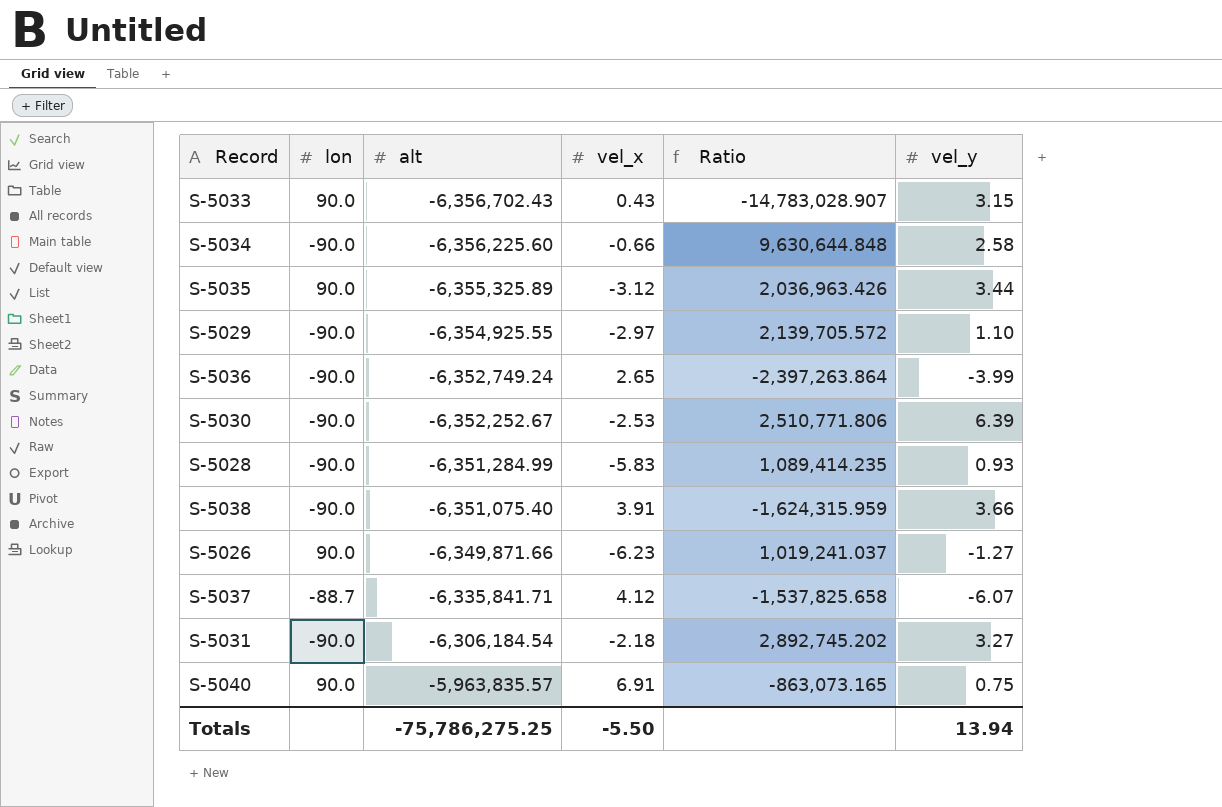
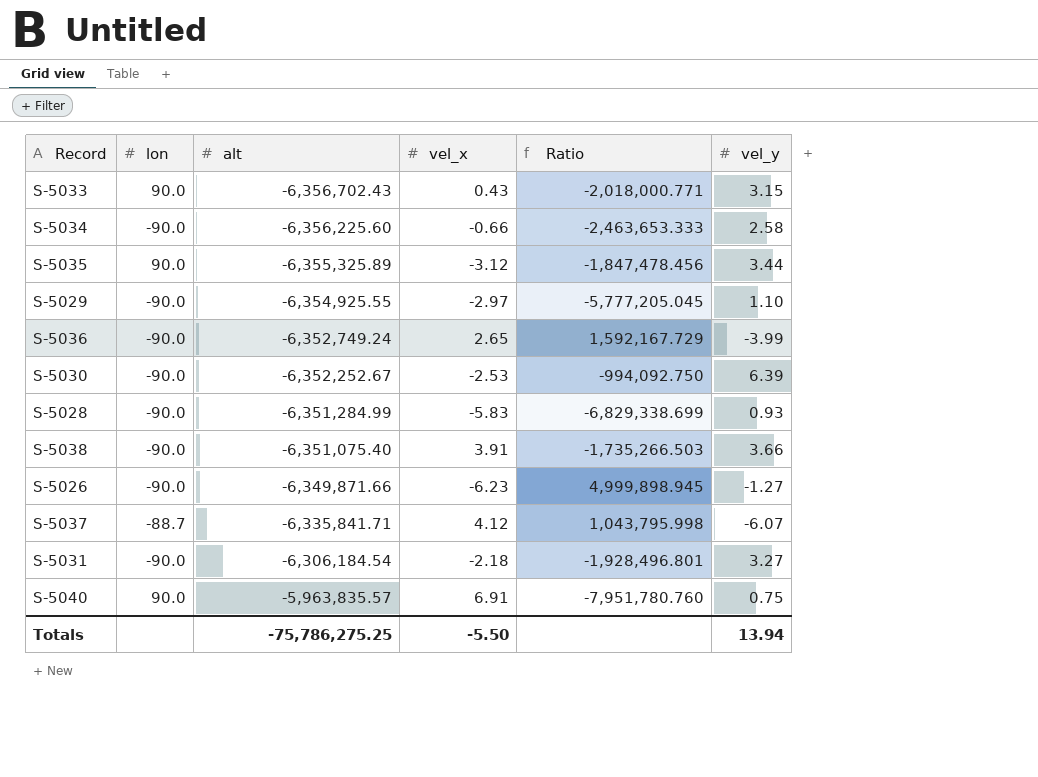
column Ratio | formula: [alt] / [vel_x] -> [alt] / [vel_y]
S-5026 | lon: 90.0 -> -90.0

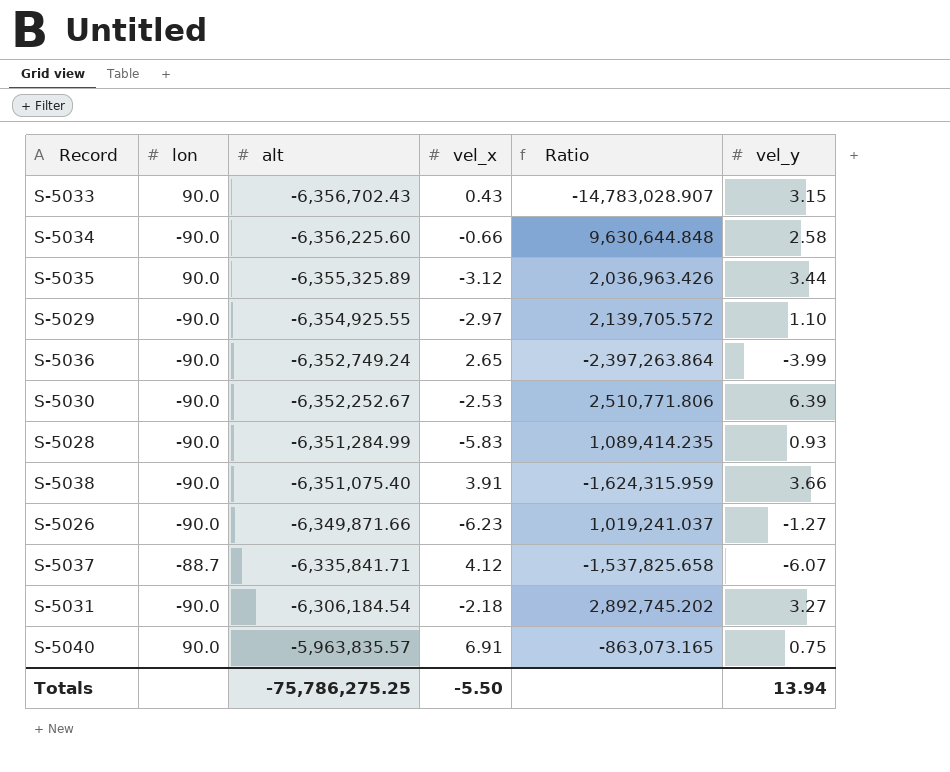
column Ratio | formula: [alt] / [vel_y] -> [alt] / [vel_x]

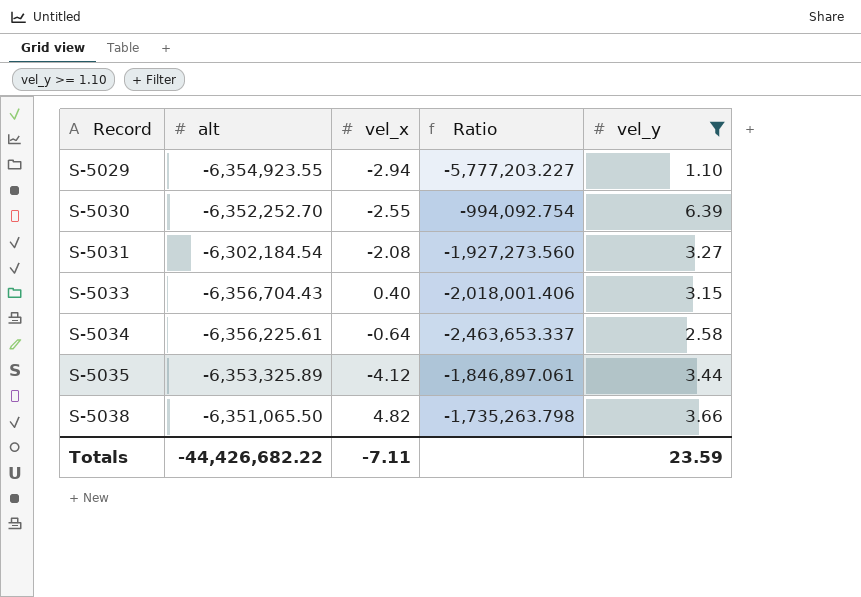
filter: none -> vel_y >= 1.10
row order: alt ascending -> Record ascending
column lon | position: 2 -> none
column Ratio | formula: [alt] / [vel_x] -> [alt] / [vel_y]
S-5029 | alt: -6,354,925.55 -> -6,354,923.55
S-5029 | vel_x: -2.97 -> -2.94
S-5030 | alt: -6,352,252.67 -> -6,352,252.70
S-5030 | vel_x: -2.53 -> -2.55
S-5031 | alt: -6,306,184.54 -> -6,302,184.54
S-5031 | vel_x: -2.18 -> -2.08
S-5033 | alt: -6,356,702.43 -> -6,356,704.43
S-5033 | vel_x: 0.43 -> 0.40
S-5034 | alt: -6,356,225.60 -> -6,356,225.61
S-5034 | vel_x: -0.66 -> -0.64
S-5035 | alt: -6,355,325.89 -> -6,353,325.89
S-5035 | vel_x: -3.12 -> -4.12
S-5038 | alt: -6,351,075.40 -> -6,351,065.50
S-5038 | vel_x: 3.91 -> 4.82
Totals | alt: -75,786,275.25 -> -44,426,682.22
Totals | vel_x: -5.50 -> -7.11
Totals | vel_y: 13.94 -> 23.59

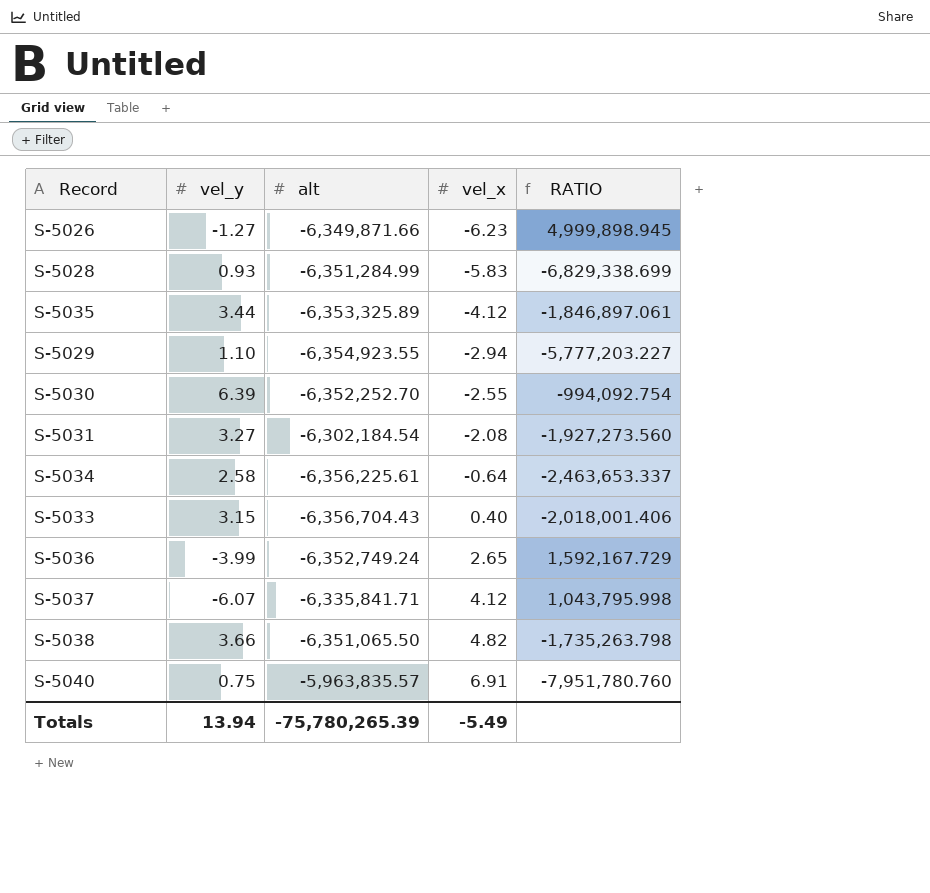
filter: vel_y >= 1.10 -> none
row order: Record ascending -> vel_x ascending
column vel_y | position: 5 -> 2
column name: Ratio -> RATIO
Totals | vel_y: 23.59 -> 13.94
Totals | alt: -44,426,682.22 -> -75,780,265.39
Totals | vel_x: -7.11 -> -5.49

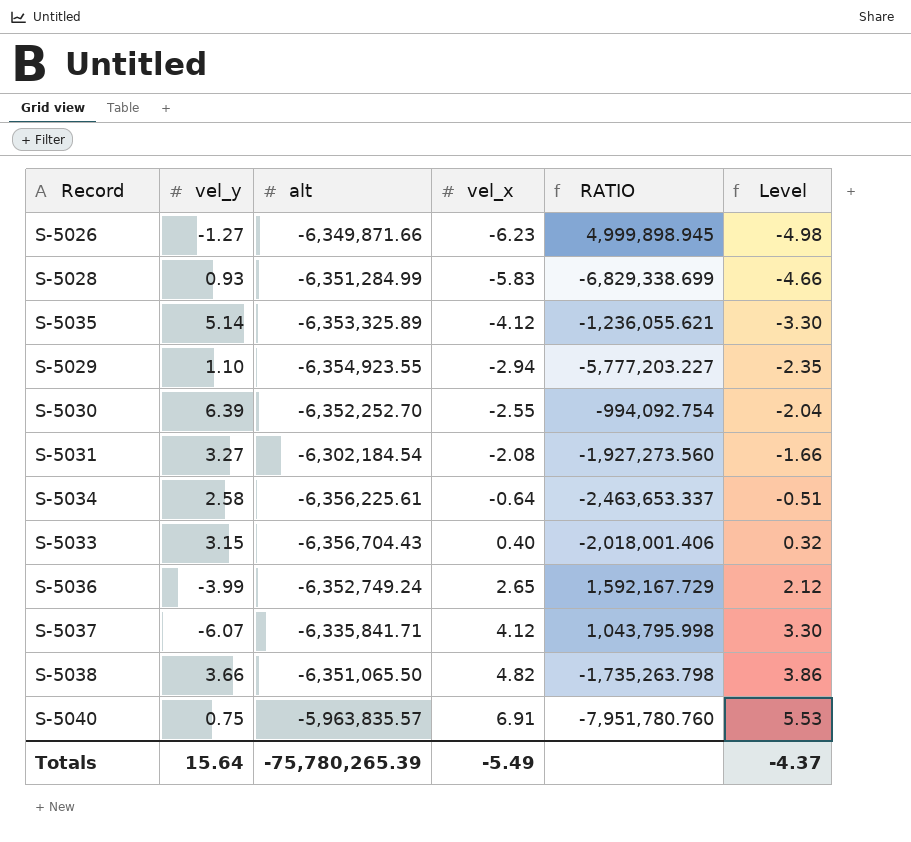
column Level | formula: none -> [vel_x] * 0.8
S-5035 | vel_y: 3.44 -> 5.14
S-5035 | RATIO: -1,846,897.061 -> -1,236,055.621
Totals | vel_y: 13.94 -> 15.64

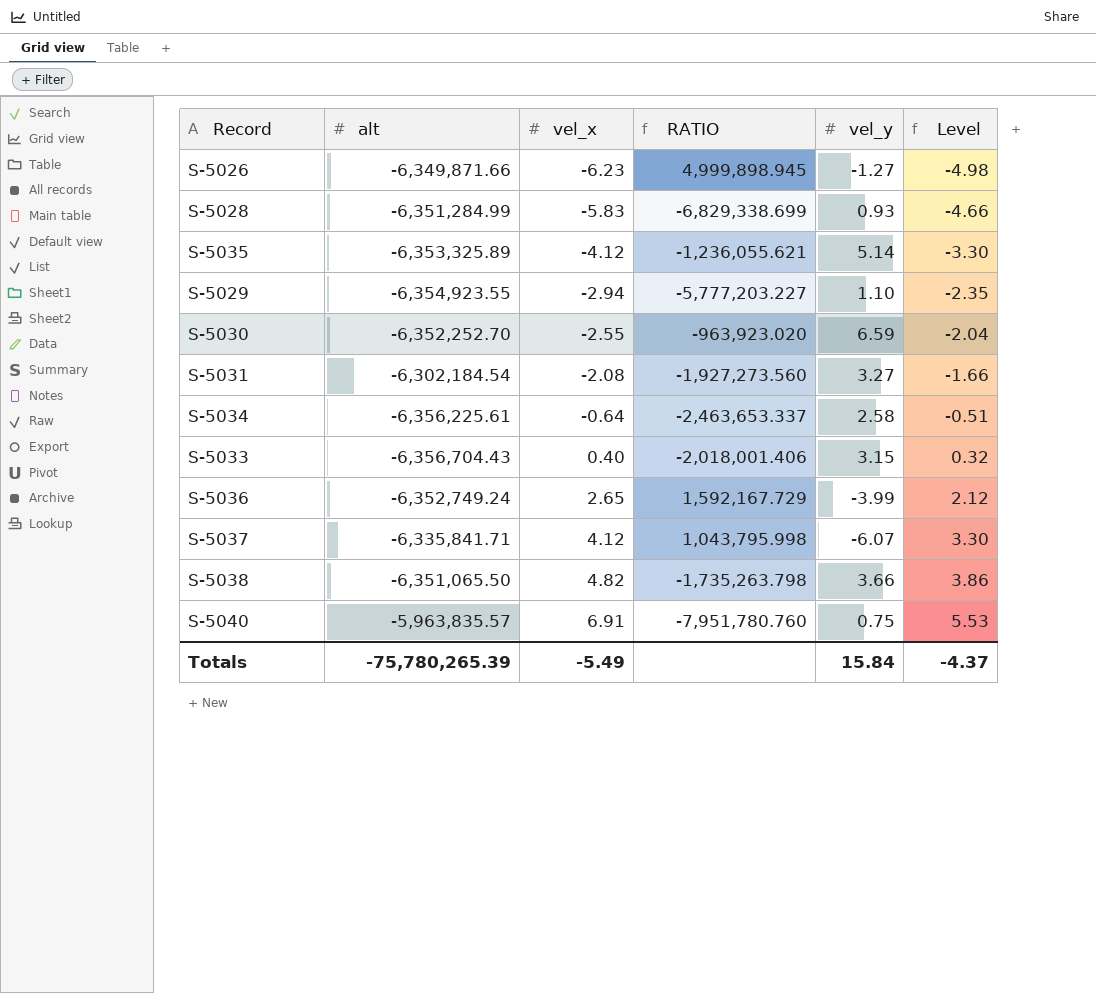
column vel_y | position: 2 -> 5
S-5030 | RATIO: -994,092.754 -> -963,923.020
S-5030 | vel_y: 6.39 -> 6.59
Totals | vel_y: 15.64 -> 15.84

